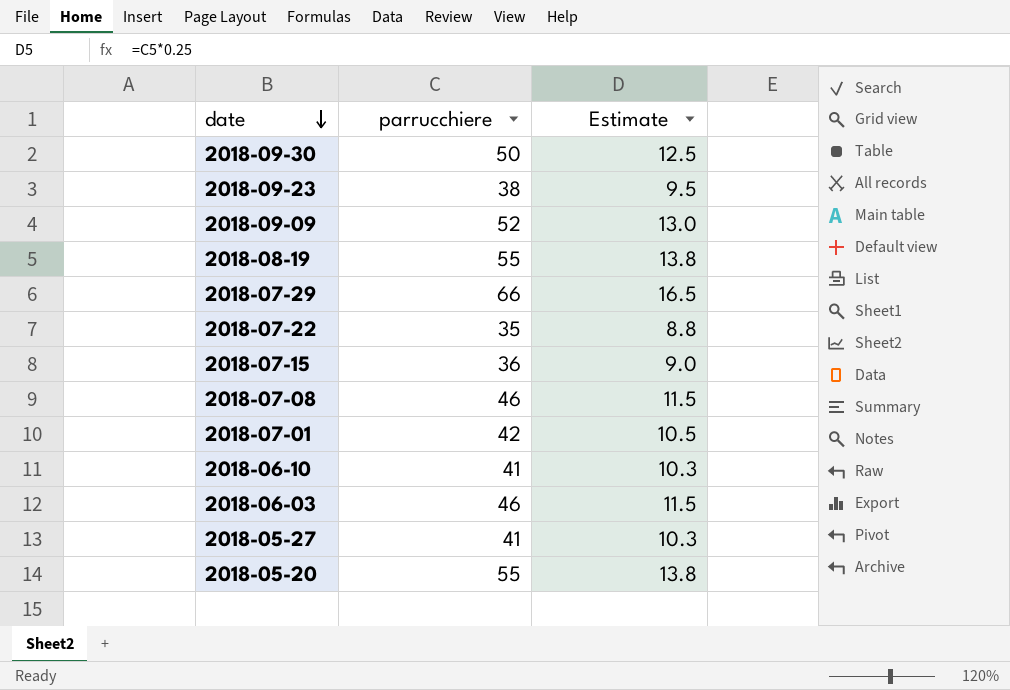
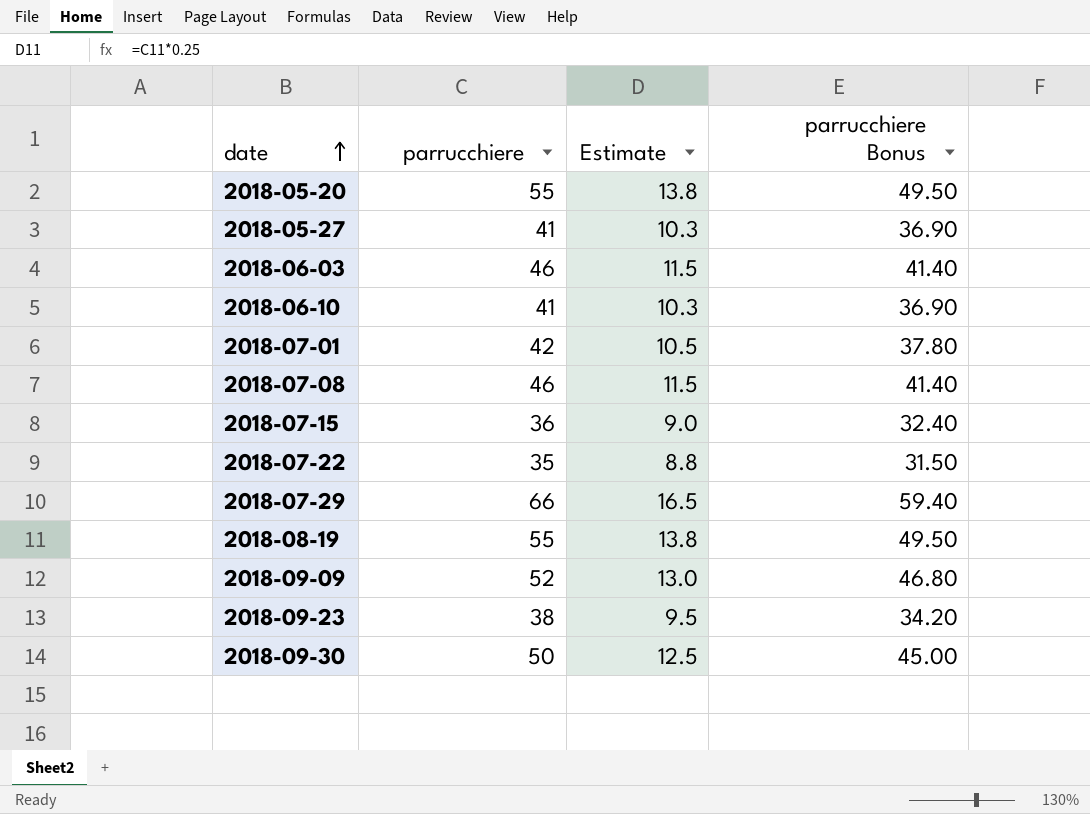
row order: date descending -> date ascending
column parrucchiere Bonus | formula: none -> [parrucchiere] * 0.9

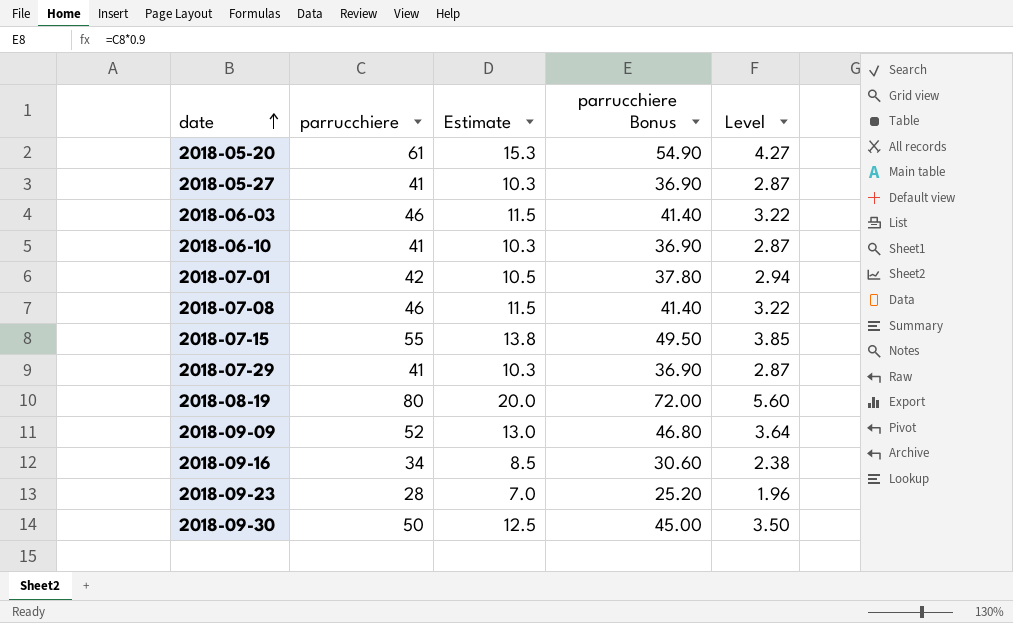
column Level | formula: none -> [parrucchiere] * 0.07
row 2018-07-22: 35 | 8.8 | 31.50 -> none
2018-05-20 | parrucchiere: 55 -> 61
2018-05-20 | Estimate: 13.8 -> 15.3
2018-05-20 | parrucchiere Bonus: 49.50 -> 54.90
2018-07-15 | parrucchiere: 36 -> 55
2018-07-15 | Estimate: 9.0 -> 13.8
2018-07-15 | parrucchiere Bonus: 32.40 -> 49.50
2018-07-29 | parrucchiere: 66 -> 41
2018-07-29 | Estimate: 16.5 -> 10.3
2018-07-29 | parrucchiere Bonus: 59.40 -> 36.90
2018-08-19 | parrucchiere: 55 -> 80
2018-08-19 | Estimate: 13.8 -> 20.0
2018-08-19 | parrucchiere Bonus: 49.50 -> 72.00
row 2018-09-16: none -> 34 | 8.5 | 30.60 | 2.38
2018-09-23 | parrucchiere: 38 -> 28
2018-09-23 | Estimate: 9.5 -> 7.0
2018-09-23 | parrucchiere Bonus: 34.20 -> 25.20

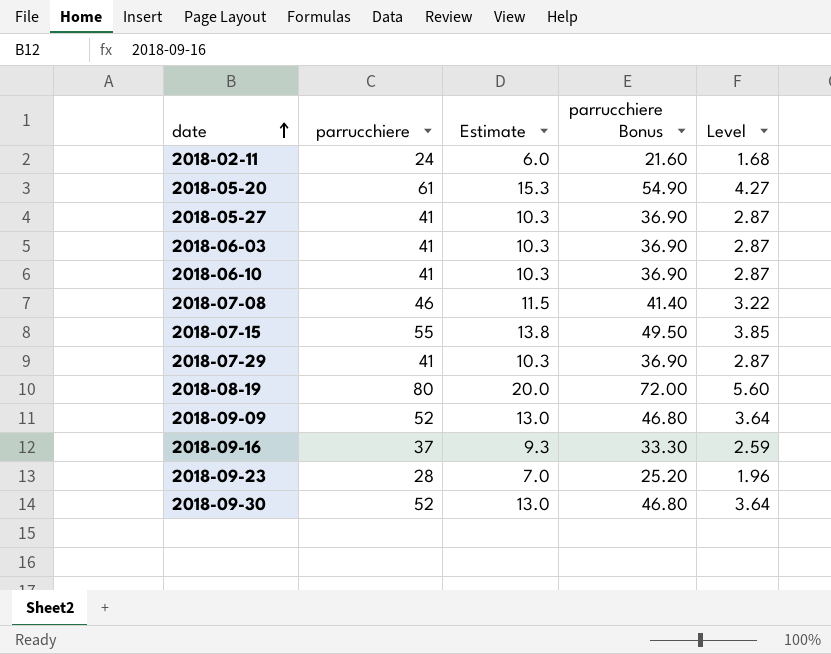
row 2018-07-01: 42 | 10.5 | 37.80 | 2.94 -> none
row 2018-02-11: none -> 24 | 6.0 | 21.60 | 1.68
2018-06-03 | parrucchiere: 46 -> 41
2018-06-03 | Estimate: 11.5 -> 10.3
2018-06-03 | parrucchiere Bonus: 41.40 -> 36.90
2018-06-03 | Level: 3.22 -> 2.87
2018-09-16 | parrucchiere: 34 -> 37
2018-09-16 | Estimate: 8.5 -> 9.3
2018-09-16 | parrucchiere Bonus: 30.60 -> 33.30
2018-09-16 | Level: 2.38 -> 2.59
2018-09-30 | parrucchiere: 50 -> 52
2018-09-30 | Estimate: 12.5 -> 13.0
2018-09-30 | parrucchiere Bonus: 45.00 -> 46.80
2018-09-30 | Level: 3.50 -> 3.64

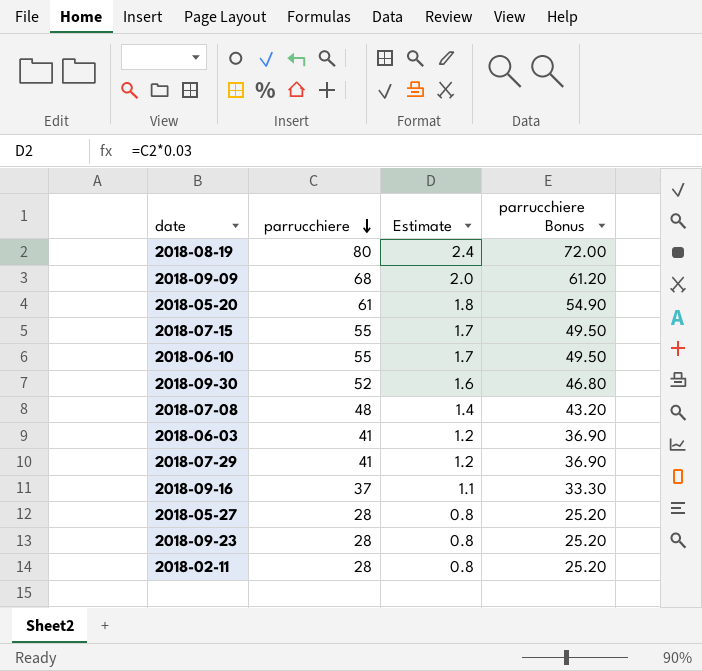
row order: date ascending -> parrucchiere descending
column Level | formula: [parrucchiere] * 0.07 -> none
column Estimate | formula: [parrucchiere] * 0.25 -> [parrucchiere] * 0.03
2018-09-09 | parrucchiere: 52 -> 68
2018-09-09 | parrucchiere Bonus: 46.80 -> 61.20
2018-06-10 | parrucchiere: 41 -> 55
2018-06-10 | parrucchiere Bonus: 36.90 -> 49.50
2018-07-08 | parrucchiere: 46 -> 48
2018-07-08 | parrucchiere Bonus: 41.40 -> 43.20
2018-05-27 | parrucchiere: 41 -> 28
2018-05-27 | parrucchiere Bonus: 36.90 -> 25.20
2018-02-11 | parrucchiere: 24 -> 28
2018-02-11 | parrucchiere Bonus: 21.60 -> 25.20

